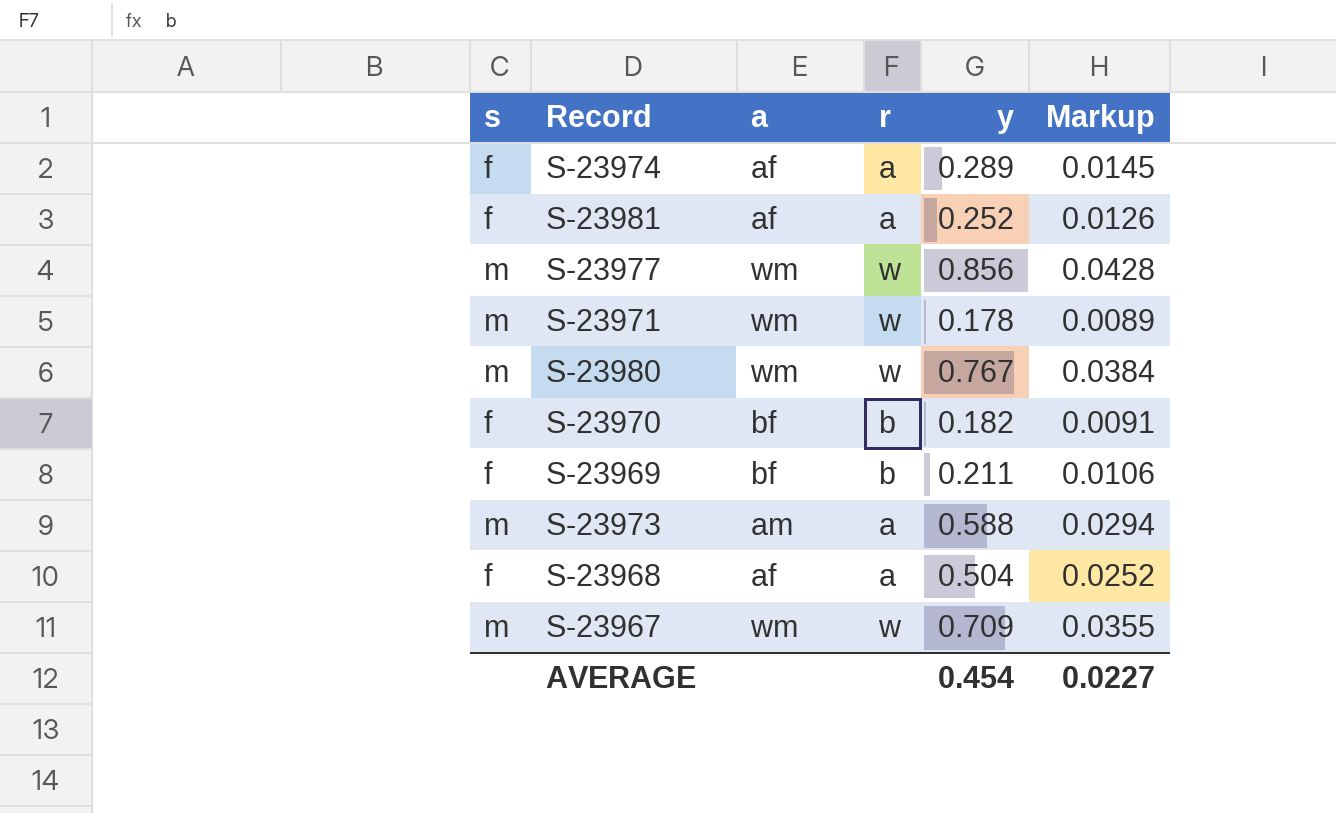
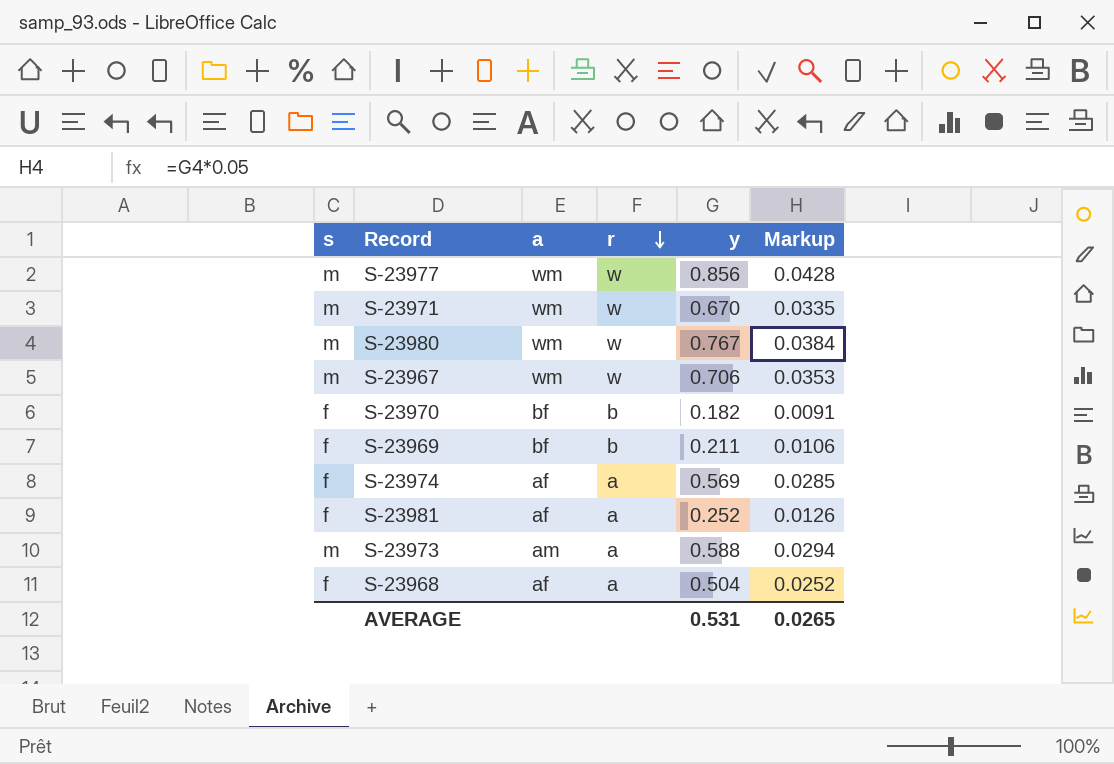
row order: none -> r descending
S-23971 | y: 0.178 -> 0.670
S-23971 | Markup: 0.0089 -> 0.0335
S-23967 | y: 0.709 -> 0.706
S-23967 | Markup: 0.0355 -> 0.0353
S-23974 | y: 0.289 -> 0.569
S-23974 | Markup: 0.0145 -> 0.0285
AVERAGE | y: 0.454 -> 0.531
AVERAGE | Markup: 0.0227 -> 0.0265

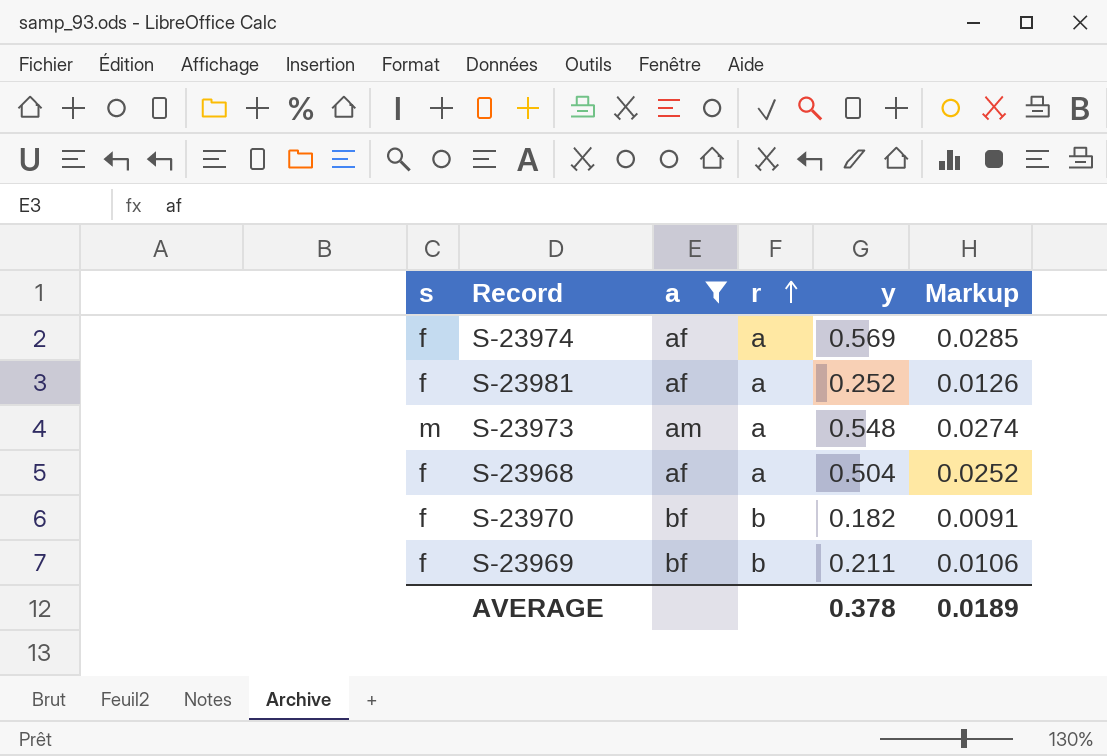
filter: none -> a != wm
row order: r descending -> r ascending
S-23973 | y: 0.588 -> 0.548
S-23973 | Markup: 0.0294 -> 0.0274
AVERAGE | y: 0.531 -> 0.378
AVERAGE | Markup: 0.0265 -> 0.0189

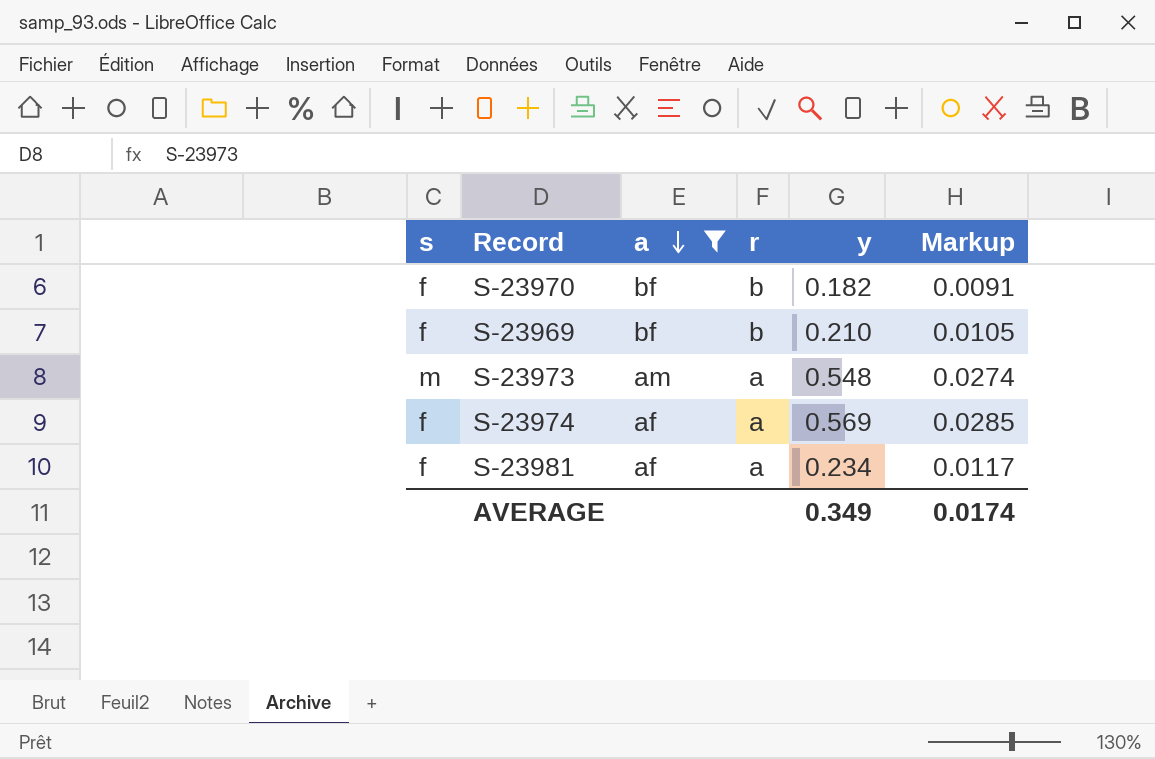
row order: r ascending -> a descending
row S-23968: f | af | a | 0.504 | 0.0252 -> none
S-23969 | y: 0.211 -> 0.210
S-23969 | Markup: 0.0106 -> 0.0105
S-23981 | y: 0.252 -> 0.234
S-23981 | Markup: 0.0126 -> 0.0117
AVERAGE | y: 0.378 -> 0.349
AVERAGE | Markup: 0.0189 -> 0.0174

